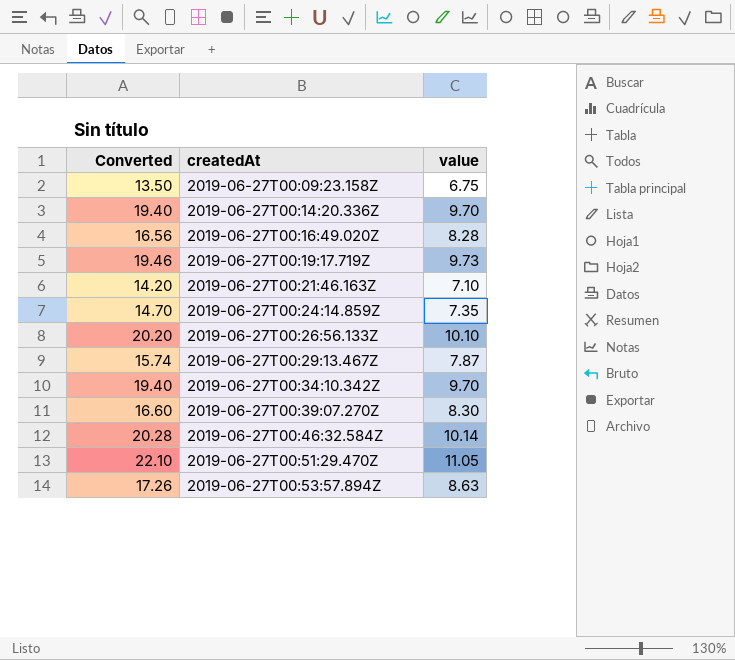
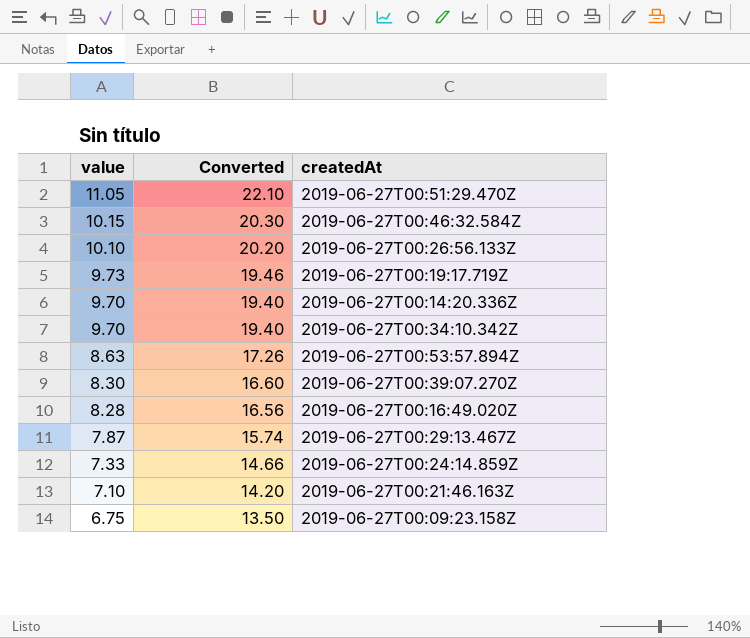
row order: createdAt ascending -> value descending
column value | position: 3 -> 1
2019-06-27T00:46:32.584Z | value: 10.14 -> 10.15
2019-06-27T00:46:32.584Z | Converted: 20.28 -> 20.30
2019-06-27T00:24:14.859Z | value: 7.35 -> 7.33
2019-06-27T00:24:14.859Z | Converted: 14.70 -> 14.66

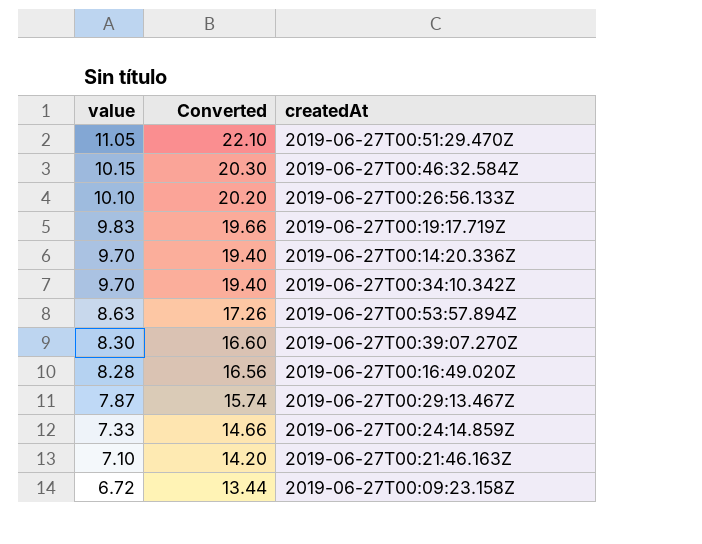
2019-06-27T00:19:17.719Z | value: 9.73 -> 9.83
2019-06-27T00:19:17.719Z | Converted: 19.46 -> 19.66
2019-06-27T00:09:23.158Z | value: 6.75 -> 6.72
2019-06-27T00:09:23.158Z | Converted: 13.50 -> 13.44

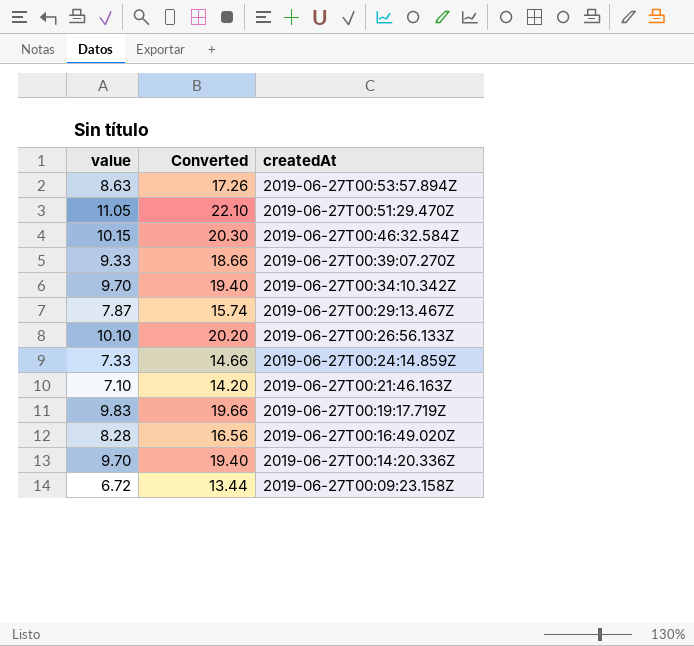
row order: value descending -> createdAt descending
2019-06-27T00:39:07.270Z | value: 8.30 -> 9.33
2019-06-27T00:39:07.270Z | Converted: 16.60 -> 18.66

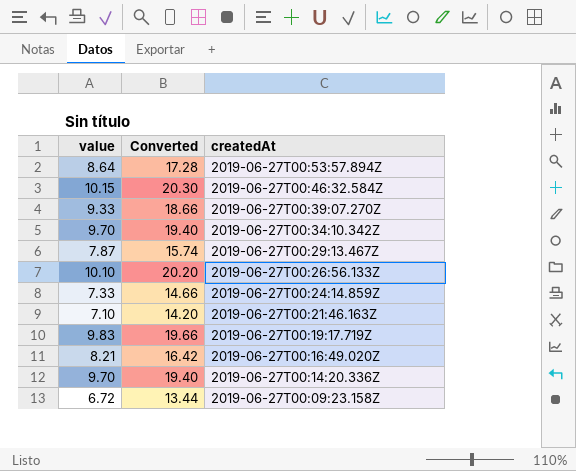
row 2019-06-27T00:51:29.470Z: 11.05 | 22.10 -> none
2019-06-27T00:53:57.894Z | value: 8.63 -> 8.64
2019-06-27T00:53:57.894Z | Converted: 17.26 -> 17.28
2019-06-27T00:16:49.020Z | value: 8.28 -> 8.21
2019-06-27T00:16:49.020Z | Converted: 16.56 -> 16.42

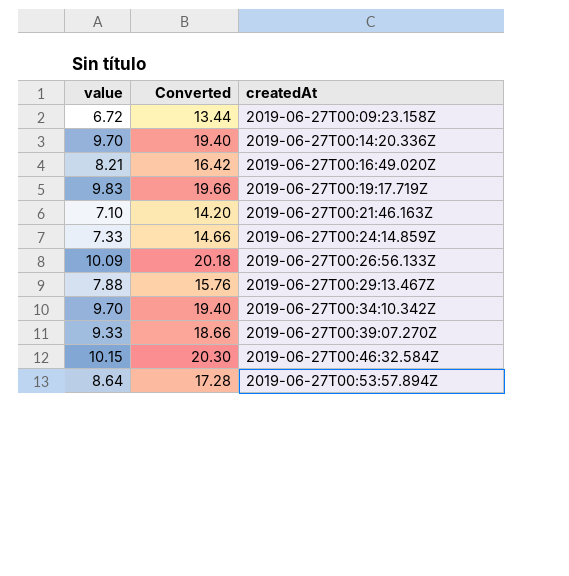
row order: createdAt descending -> createdAt ascending
2019-06-27T00:26:56.133Z | value: 10.10 -> 10.09
2019-06-27T00:26:56.133Z | Converted: 20.20 -> 20.18
2019-06-27T00:29:13.467Z | value: 7.87 -> 7.88
2019-06-27T00:29:13.467Z | Converted: 15.74 -> 15.76

